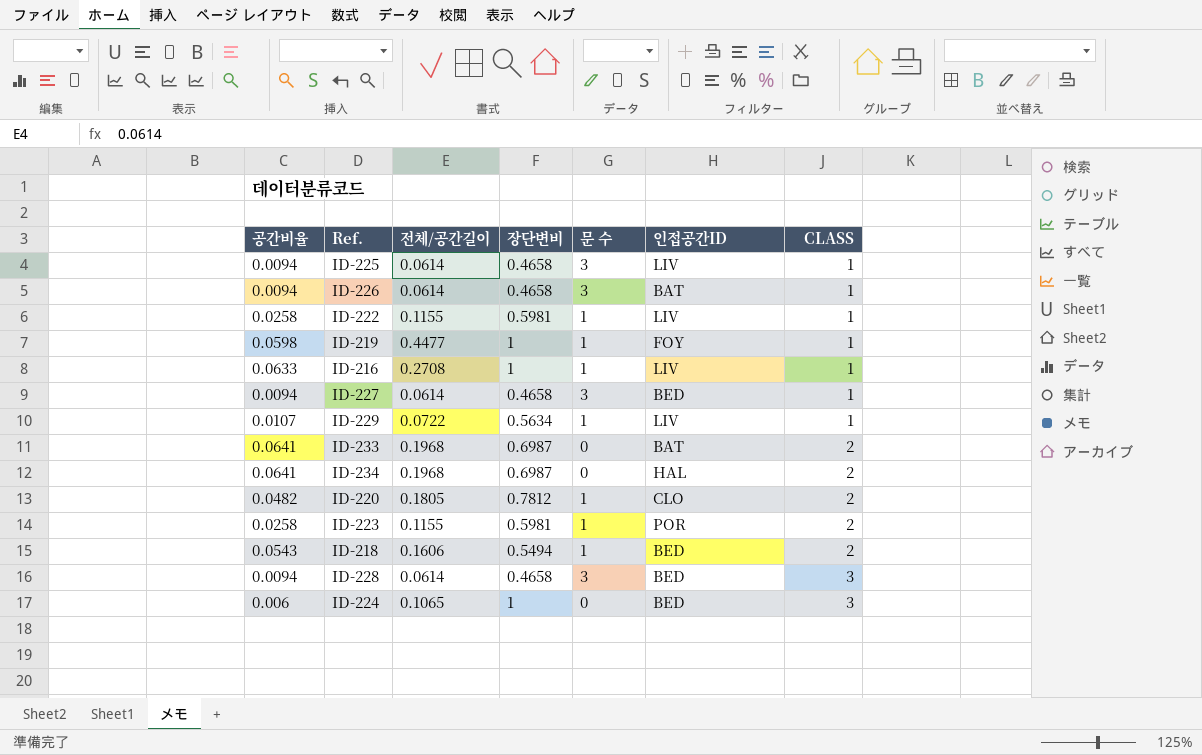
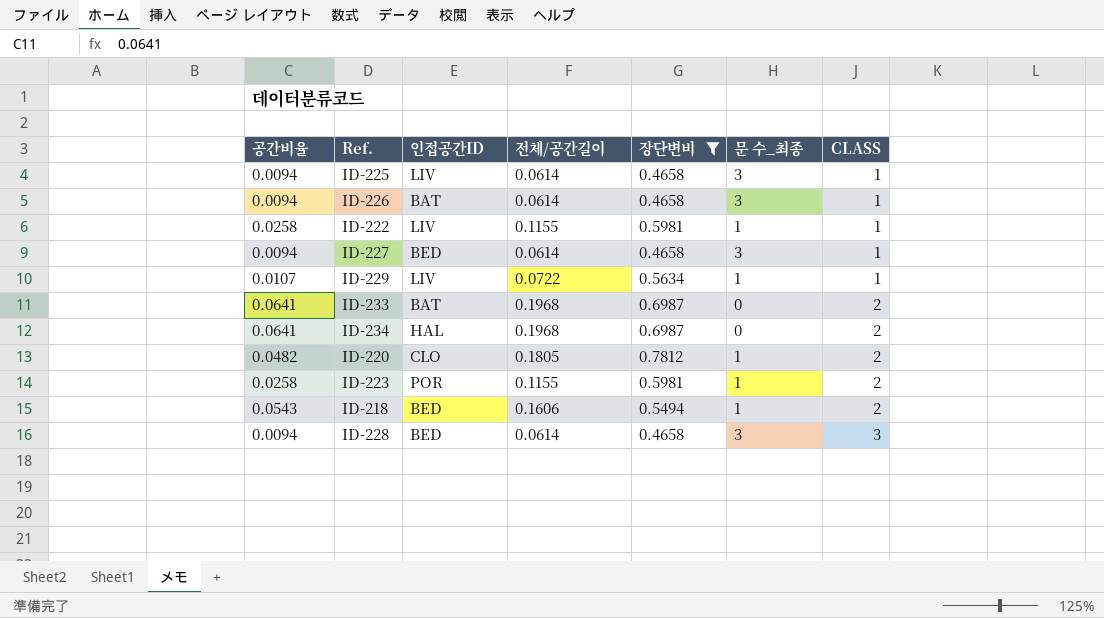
filter: none -> 장단변비 != 1
column 인접공간ID | position: 6 -> 3
column name: 문 수 -> 문 수_최종

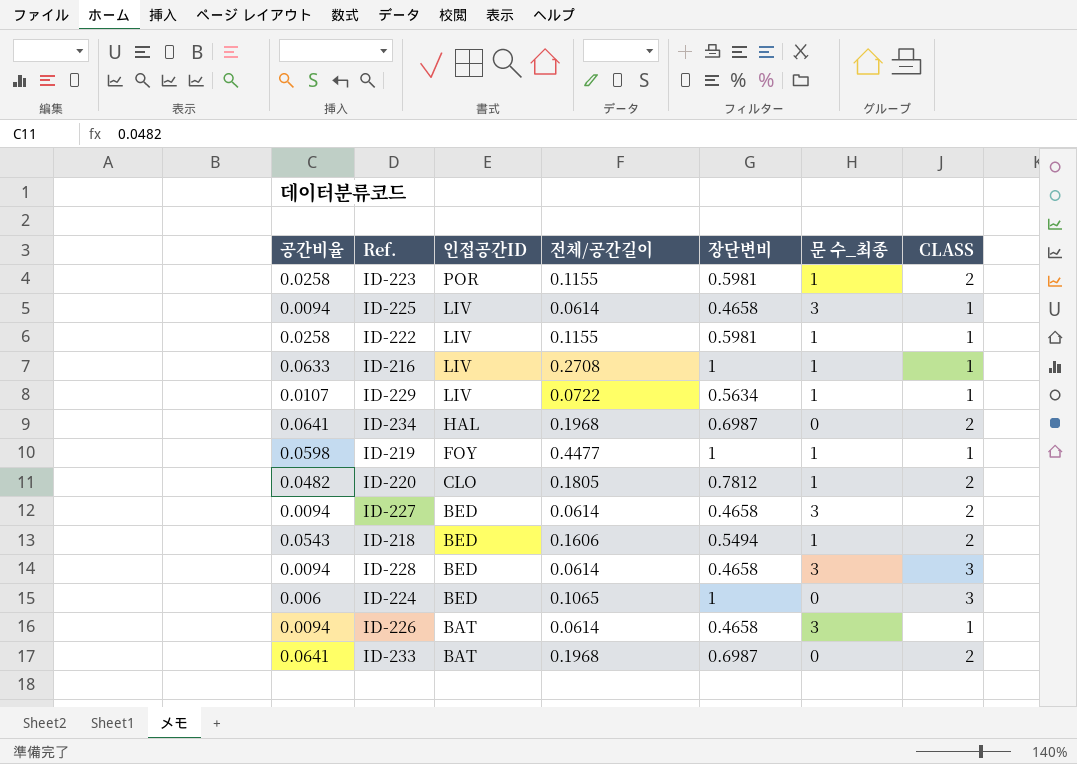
filter: 장단변비 != 1 -> none
row order: CLASS ascending -> 인접공간ID descending
ID-227 | CLASS: 1 -> 2

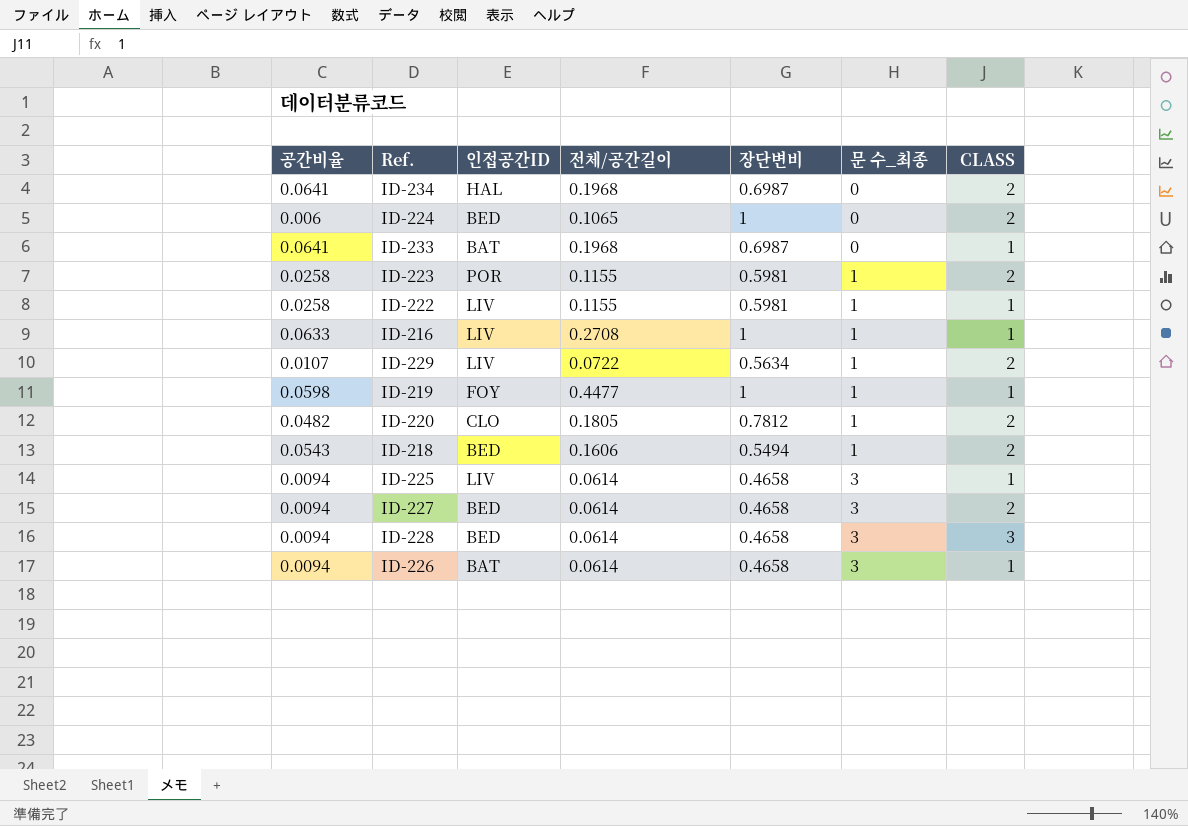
row order: 인접공간ID descending -> 문 수_최종 ascending
ID-224 | CLASS: 3 -> 2
ID-233 | CLASS: 2 -> 1
ID-229 | CLASS: 1 -> 2

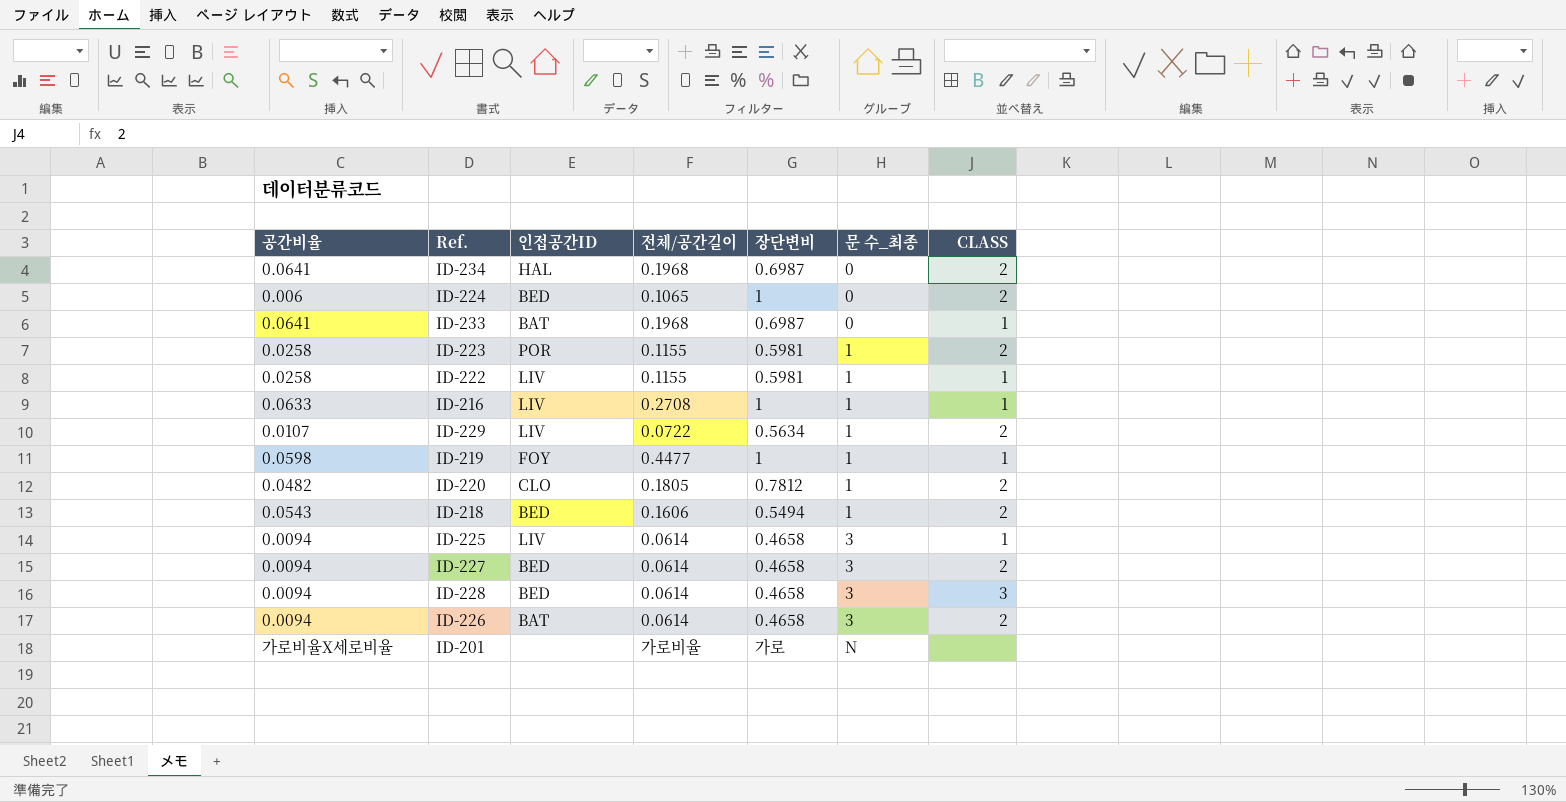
ID-226 | CLASS: 1 -> 2
row ID-201: none -> 가로비율X세로비율 | none | 가로비율 | 가로 | N | none

